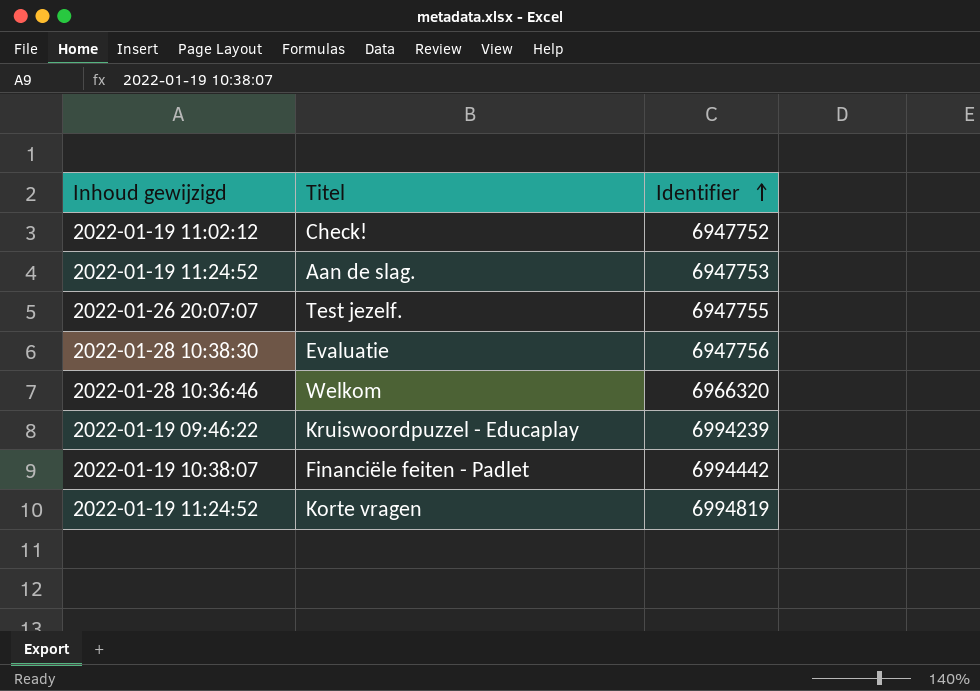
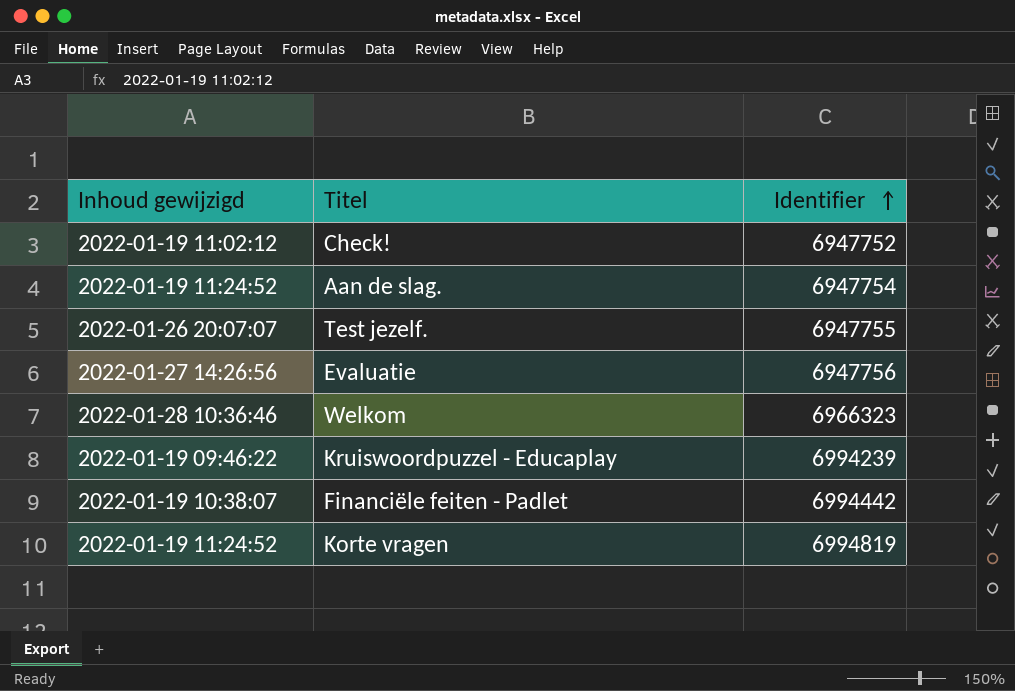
Aan de slag. | Identifier: 6947753 -> 6947754
Evaluatie | Inhoud gewijzigd: 2022-01-28 10:38:30 -> 2022-01-27 14:26:56
Welkom | Identifier: 6966320 -> 6966323

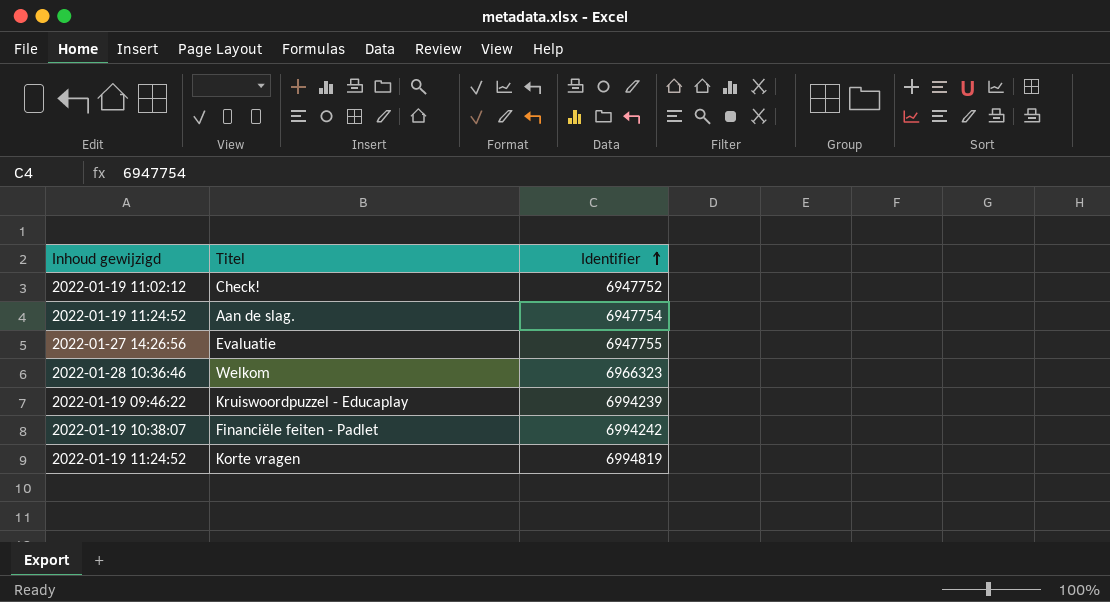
row Test jezelf.: 2022-01-26 20:07:07 | 6947755 -> none
Evaluatie | Identifier: 6947756 -> 6947755
Financiële feiten - Padlet | Identifier: 6994442 -> 6994242

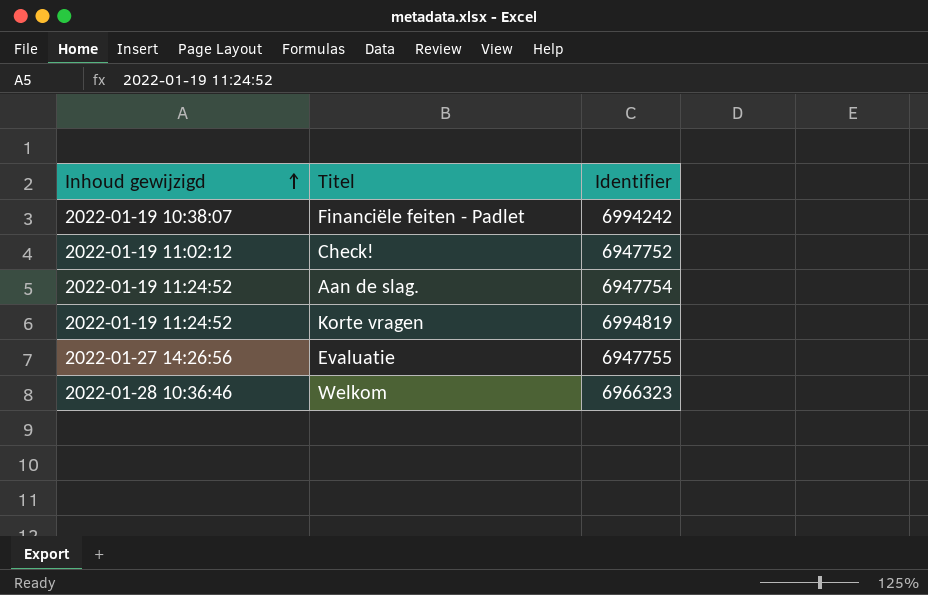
row order: Identifier ascending -> Inhoud gewijzigd ascending
row Kruiswoordpuzzel - Educaplay: 2022-01-19 09:46:22 | 6994239 -> none

